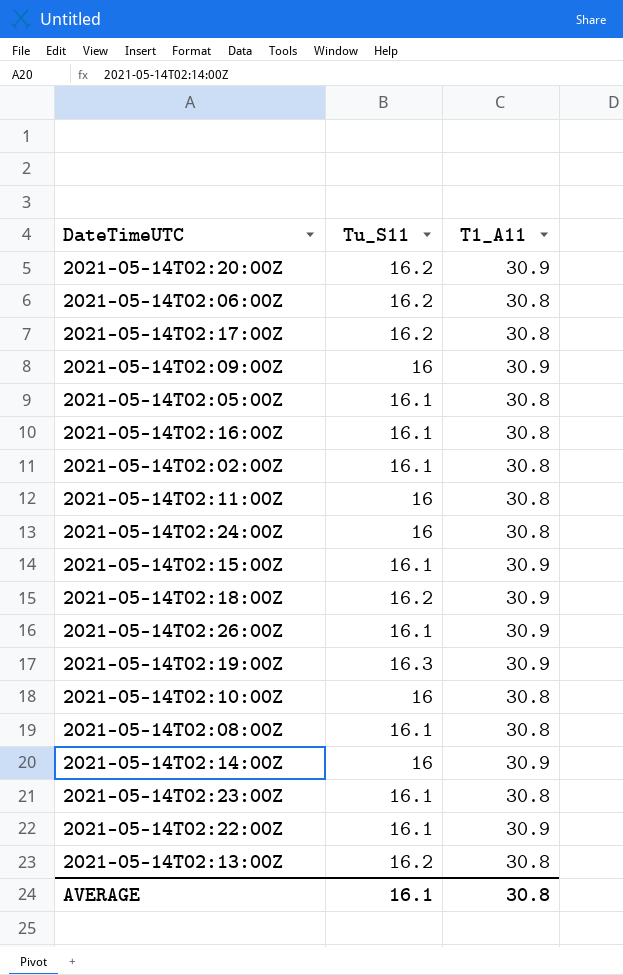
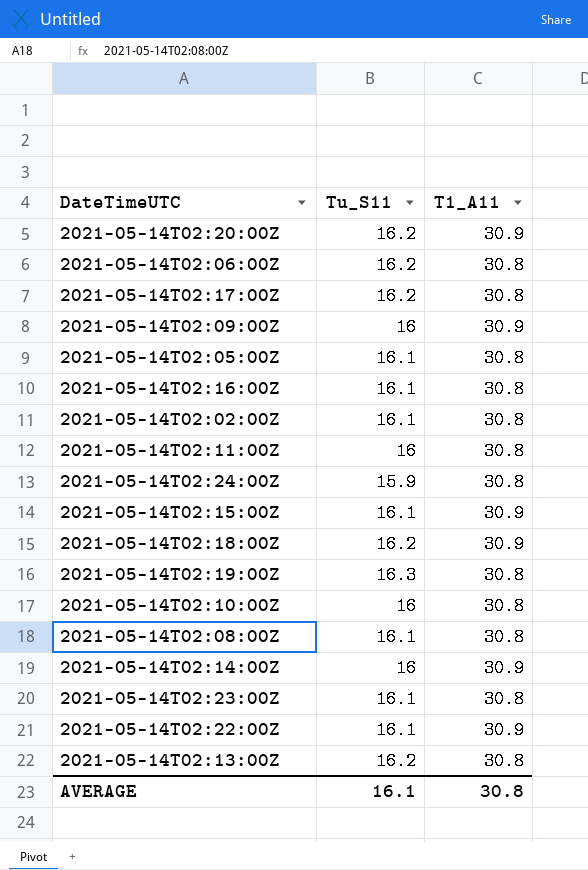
row 2021-05-14T02:26:00Z: 16.1 | 30.9 -> none
2021-05-14T02:24:00Z | Tu_S11: 16 -> 15.9
2021-05-14T02:19:00Z | T1_A11: 30.9 -> 30.8

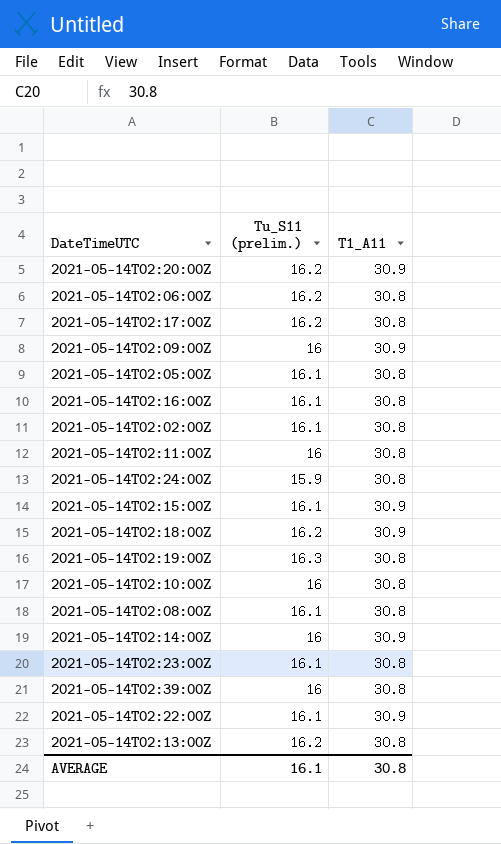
column name: Tu_S11 -> Tu_S11 (prelim.)
row 2021-05-14T02:39:00Z: none -> 16 | 30.8

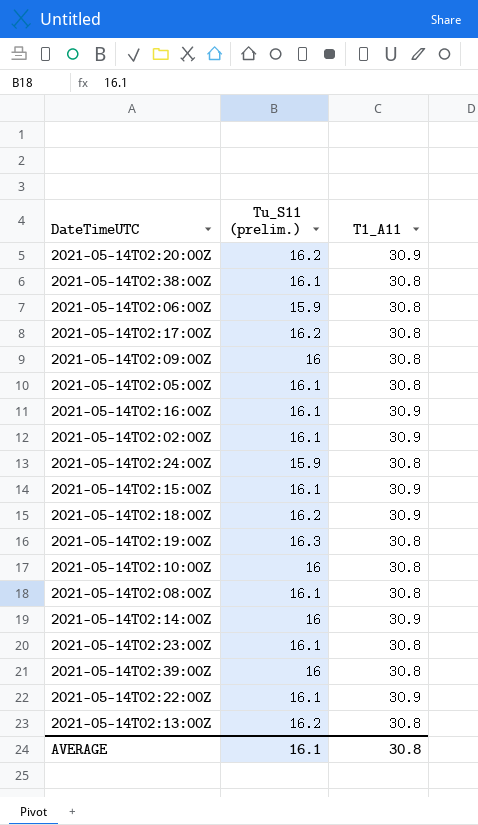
row 2021-05-14T02:11:00Z: 16 | 30.8 -> none
row 2021-05-14T02:38:00Z: none -> 16.1 | 30.8
2021-05-14T02:06:00Z | Tu_S11 (prelim.): 16.2 -> 15.9
2021-05-14T02:09:00Z | T1_A11: 30.9 -> 30.8
2021-05-14T02:16:00Z | T1_A11: 30.8 -> 30.9
2021-05-14T02:02:00Z | T1_A11: 30.8 -> 30.9

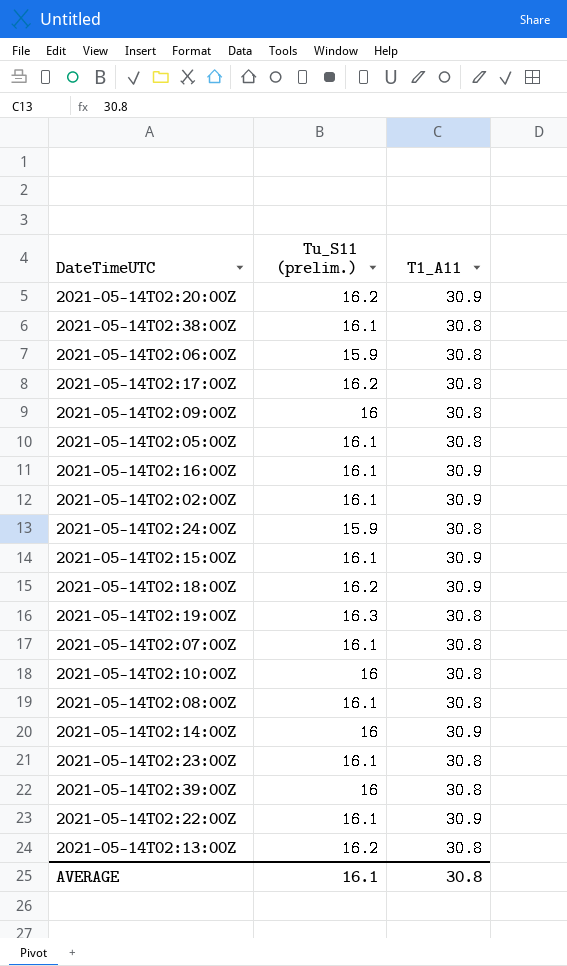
row 2021-05-14T02:07:00Z: none -> 16.1 | 30.8

